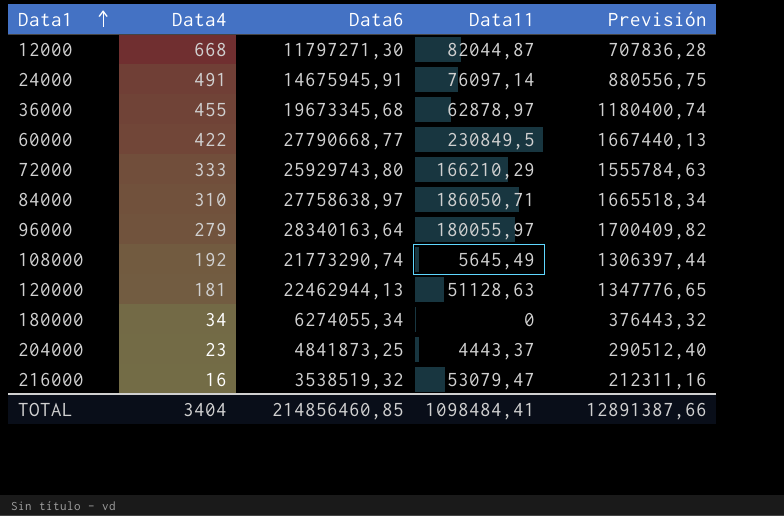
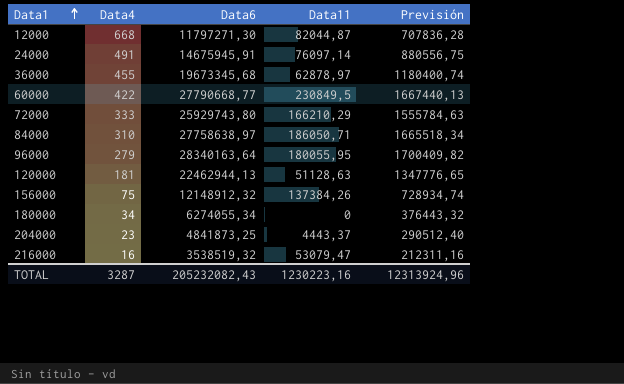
row 108000: 192 | 21773290,74 | 5645,49 | 1306397,44 -> none
96000 | Data11: 180055,97 -> 180055,95
row 156000: none -> 75 | 12148912,32 | 137384,26 | 728934,74
TOTAL | Data4: 3404 -> 3287
TOTAL | Data6: 214856460,85 -> 205232082,43
TOTAL | Data11: 1098484,41 -> 1230223,16
TOTAL | Previsión: 12891387,66 -> 12313924,96

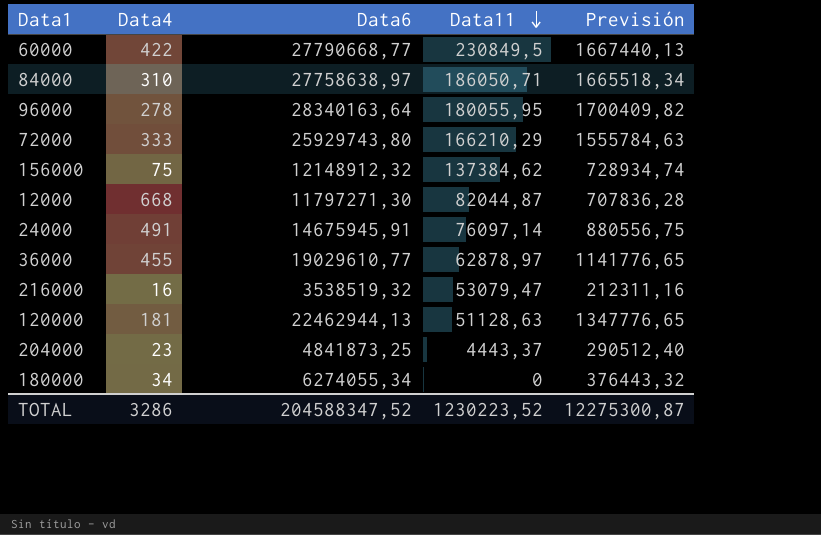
row order: Data1 ascending -> Data11 descending
96000 | Data4: 279 -> 278
156000 | Data11: 137384,26 -> 137384,62
36000 | Data6: 19673345,68 -> 19029610,77
36000 | Previsión: 1180400,74 -> 1141776,65
TOTAL | Data4: 3287 -> 3286
TOTAL | Data6: 205232082,43 -> 204588347,52
TOTAL | Data11: 1230223,16 -> 1230223,52
TOTAL | Previsión: 12313924,96 -> 12275300,87

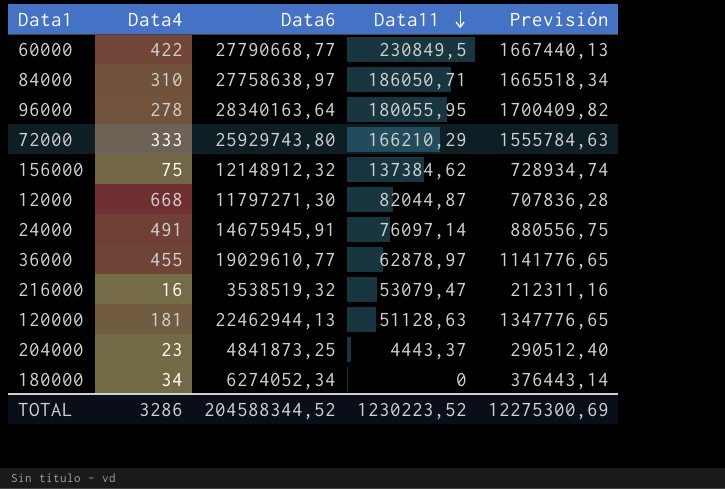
180000 | Data6: 6274055,34 -> 6274052,34
180000 | Previsión: 376443,32 -> 376443,14
TOTAL | Data6: 204588347,52 -> 204588344,52
TOTAL | Previsión: 12275300,87 -> 12275300,69

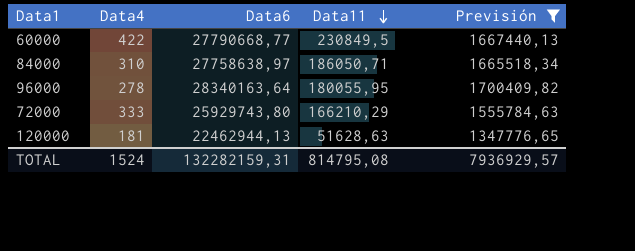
filter: none -> Previsión >= 1347776,65
120000 | Data11: 51128,63 -> 51628,63
TOTAL | Data4: 3286 -> 1524
TOTAL | Data6: 204588344,52 -> 132282159,31
TOTAL | Data11: 1230223,52 -> 814795,08
TOTAL | Previsión: 12275300,69 -> 7936929,57

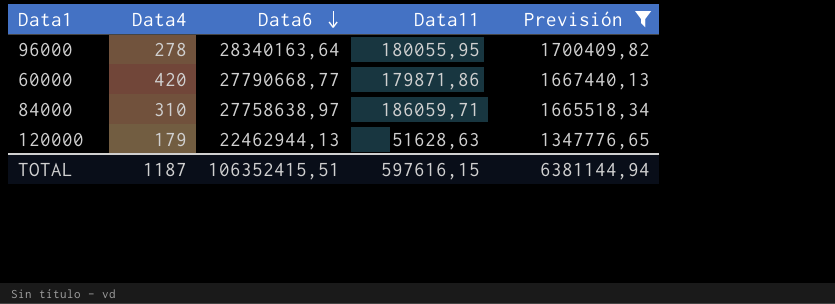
row order: Data11 descending -> Data6 descending
row 72000: 333 | 25929743,80 | 166210,29 | 1555784,63 -> none
60000 | Data4: 422 -> 420
60000 | Data11: 230849,5 -> 179871,86
84000 | Data11: 186050,71 -> 186059,71
120000 | Data4: 181 -> 179
TOTAL | Data4: 1524 -> 1187
TOTAL | Data6: 132282159,31 -> 106352415,51
TOTAL | Data11: 814795,08 -> 597616,15
TOTAL | Previsión: 7936929,57 -> 6381144,94

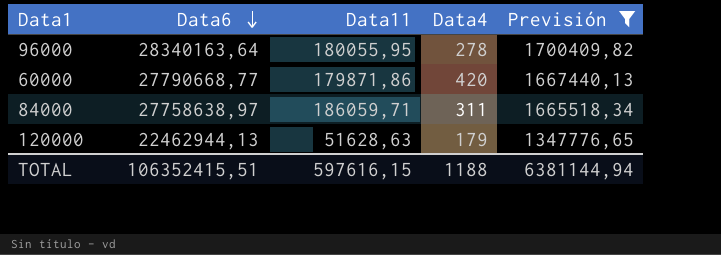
column Data4 | position: 2 -> 4
84000 | Data4: 310 -> 311
TOTAL | Data4: 1187 -> 1188

